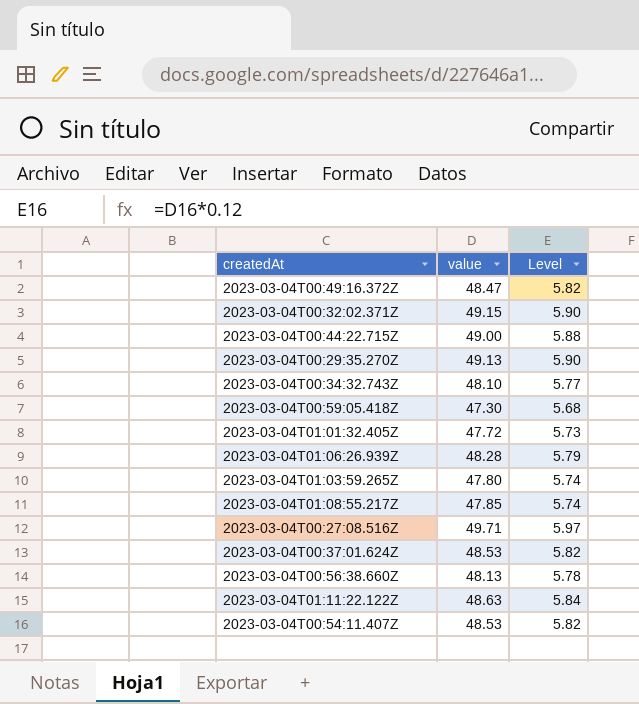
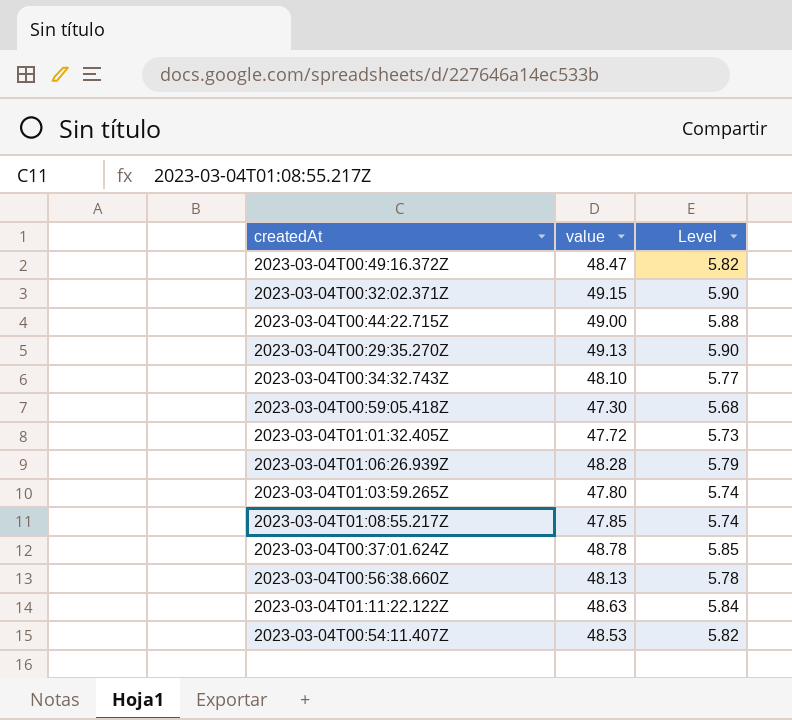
row 2023-03-04T00:27:08.516Z: 49.71 | 5.97 -> none
2023-03-04T00:37:01.624Z | value: 48.53 -> 48.78
2023-03-04T00:37:01.624Z | Level: 5.82 -> 5.85

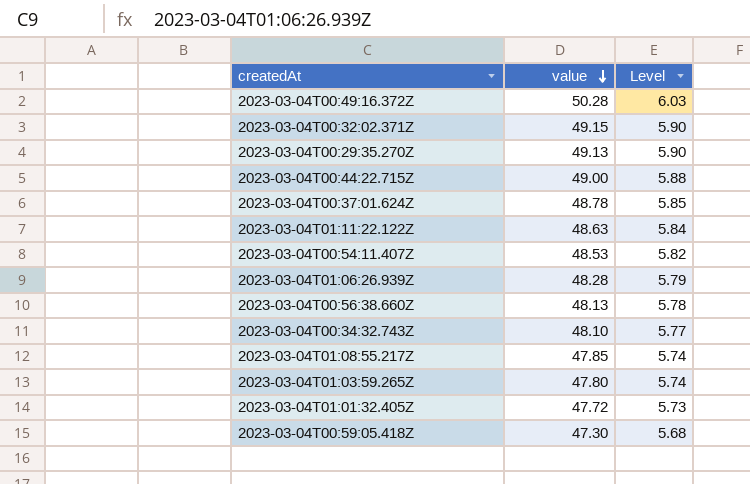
row order: none -> value descending
2023-03-04T00:49:16.372Z | value: 48.47 -> 50.28
2023-03-04T00:49:16.372Z | Level: 5.82 -> 6.03

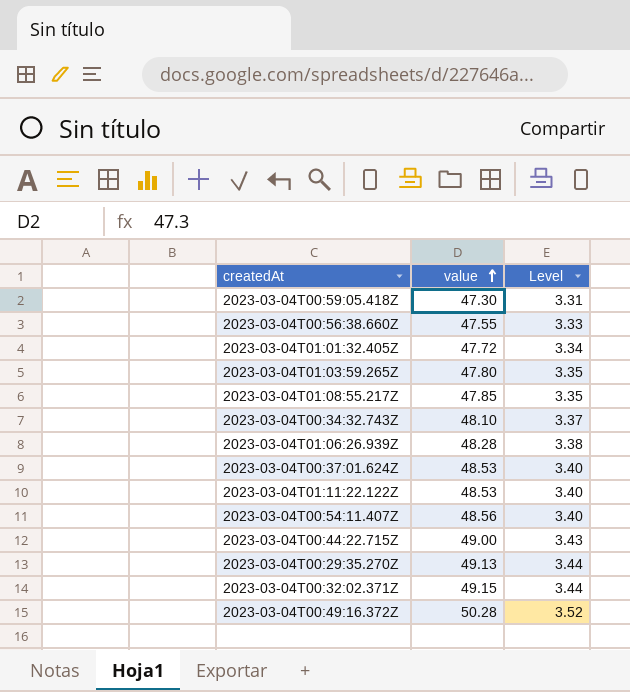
row order: value descending -> value ascending
column Level | formula: [value] * 0.12 -> [value] * 0.07
2023-03-04T00:56:38.660Z | value: 48.13 -> 47.55
2023-03-04T00:37:01.624Z | value: 48.78 -> 48.53
2023-03-04T01:11:22.122Z | value: 48.63 -> 48.53
2023-03-04T00:54:11.407Z | value: 48.53 -> 48.56

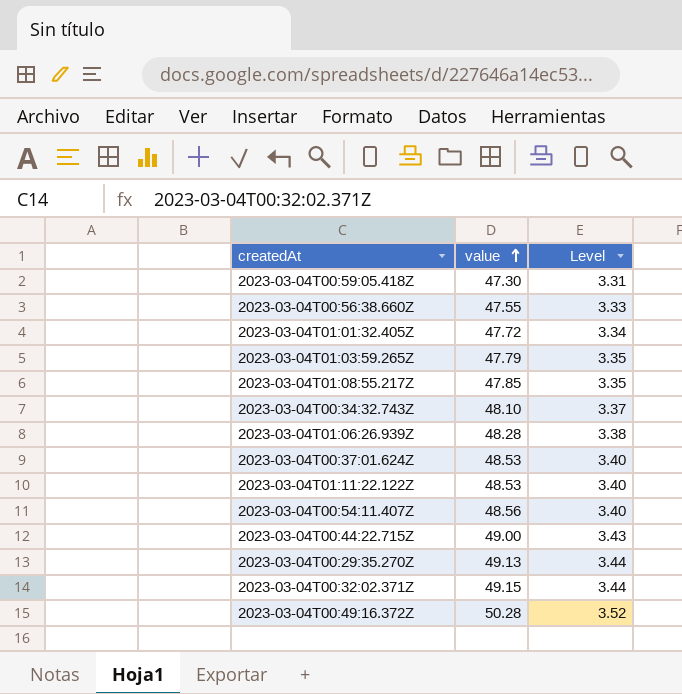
2023-03-04T01:03:59.265Z | value: 47.80 -> 47.79

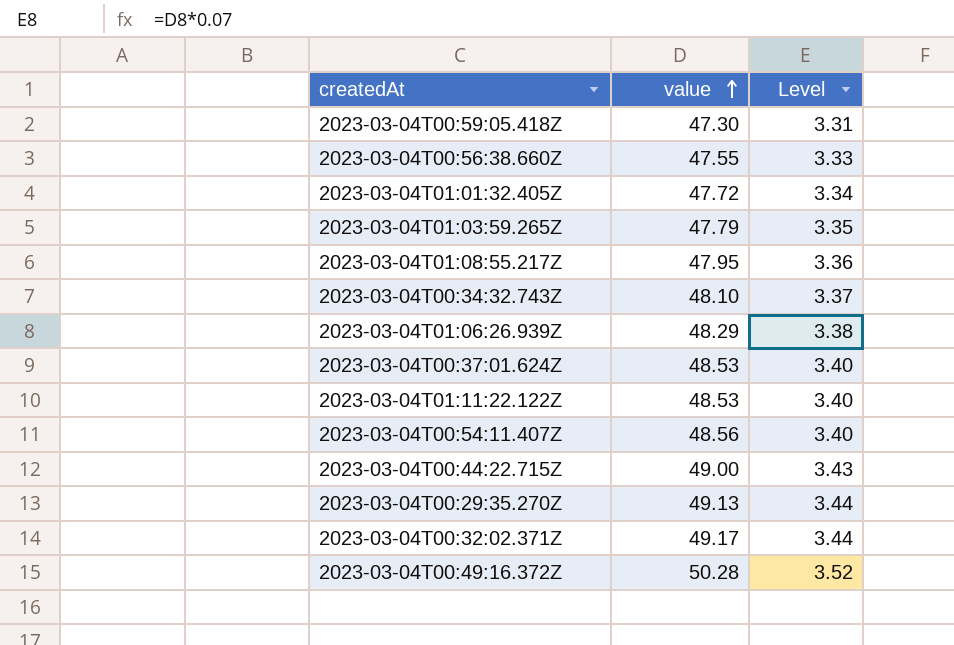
2023-03-04T01:08:55.217Z | value: 47.85 -> 47.95
2023-03-04T01:08:55.217Z | Level: 3.35 -> 3.36
2023-03-04T01:06:26.939Z | value: 48.28 -> 48.29
2023-03-04T00:32:02.371Z | value: 49.15 -> 49.17

